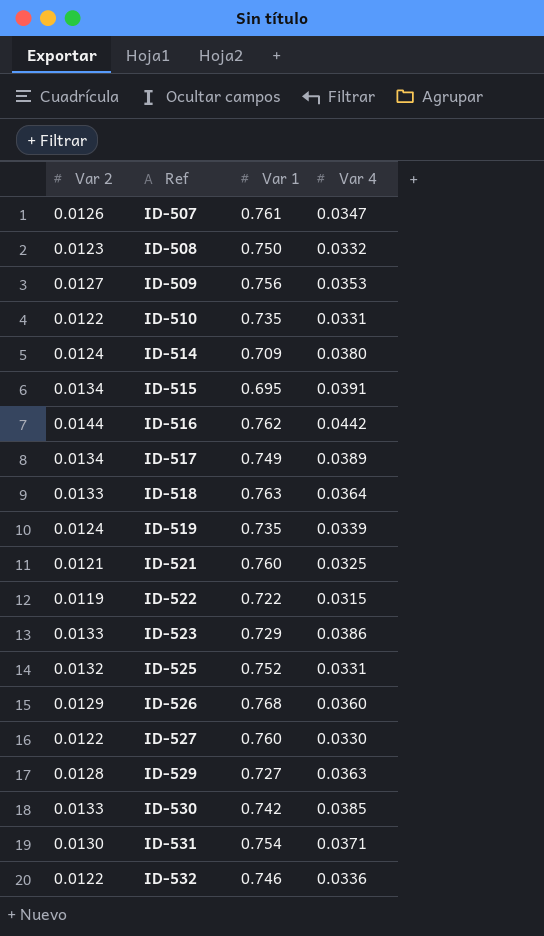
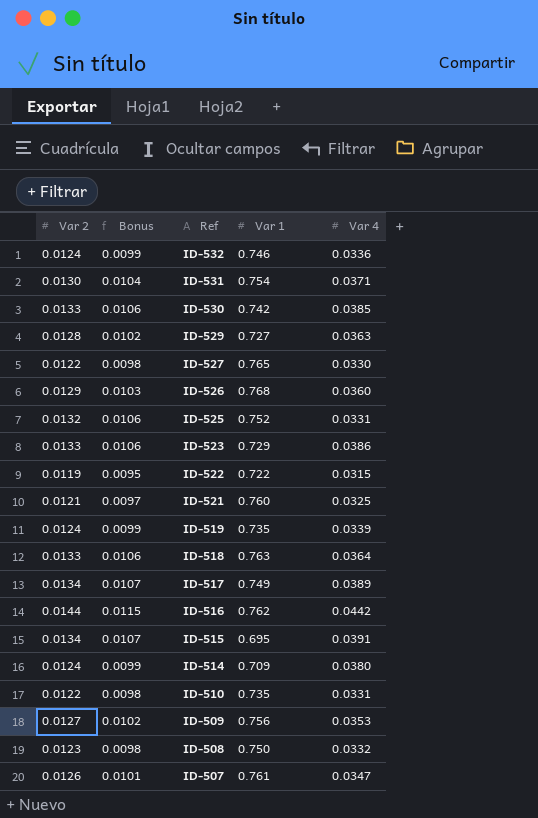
row order: Ref ascending -> Ref descending
column Bonus | formula: none -> [Var 2] * 0.8
ID-532 | Var 2: 0.0122 -> 0.0124
ID-527 | Var 1: 0.760 -> 0.765

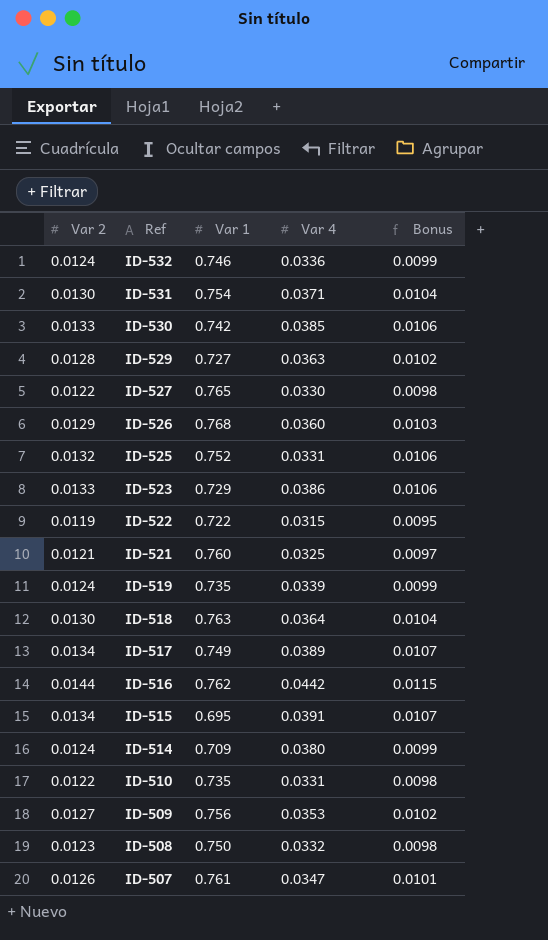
column Bonus | position: 2 -> 5
ID-518 | Var 2: 0.0133 -> 0.0130
ID-518 | Bonus: 0.0106 -> 0.0104

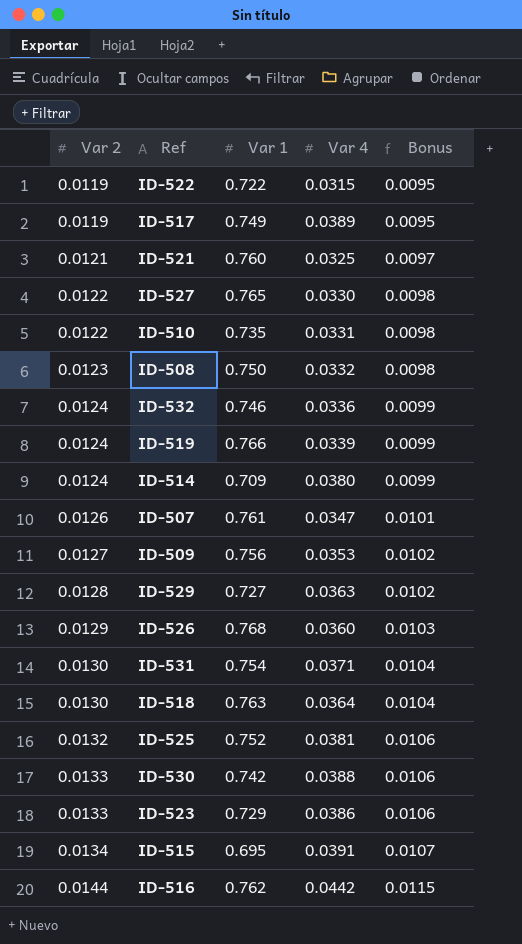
row order: Ref descending -> Var 2 ascending
ID-517 | Var 2: 0.0134 -> 0.0119
ID-517 | Bonus: 0.0107 -> 0.0095
ID-519 | Var 1: 0.735 -> 0.766
ID-525 | Var 4: 0.0331 -> 0.0381
ID-530 | Var 4: 0.0385 -> 0.0388

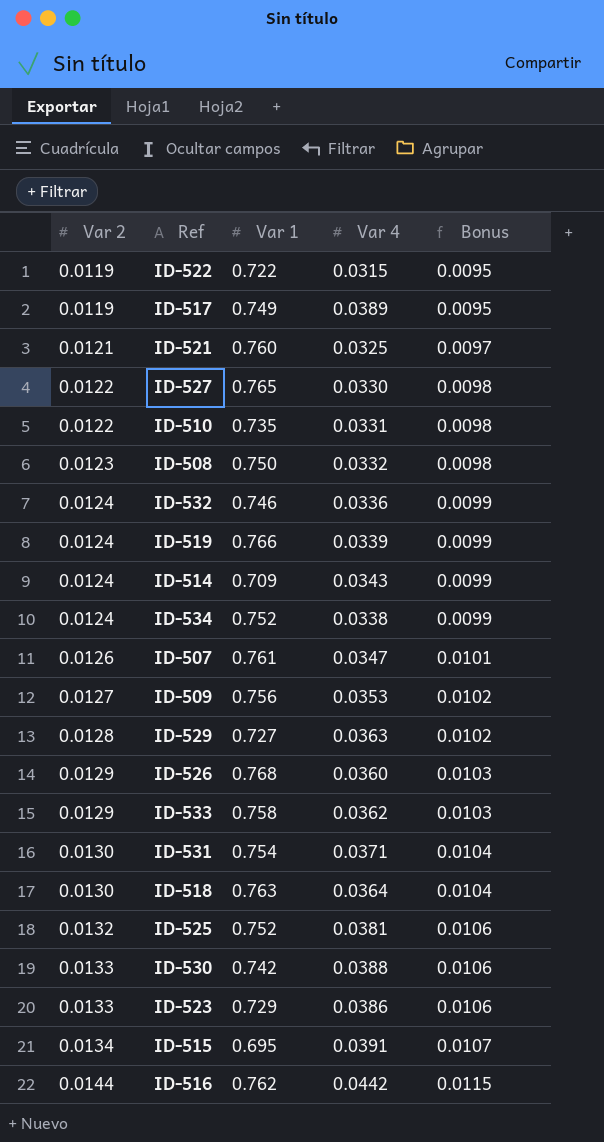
ID-514 | Var 4: 0.0380 -> 0.0343
row ID-534: none -> 0.0124 | 0.752 | 0.0338 | 0.0099
row ID-533: none -> 0.0129 | 0.758 | 0.0362 | 0.0103

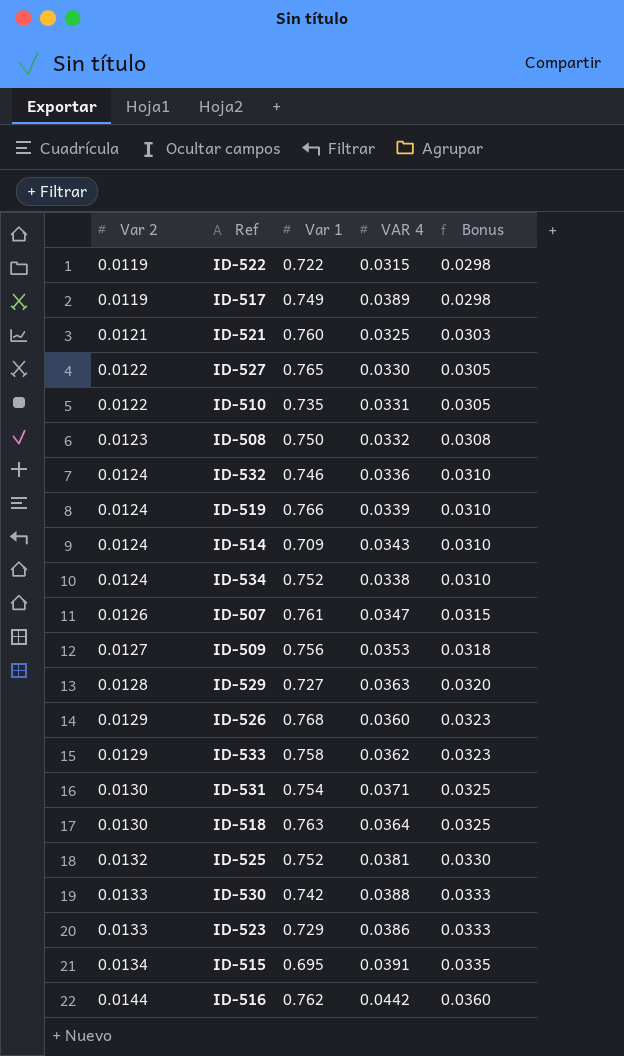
column name: Var 4 -> VAR 4
column Bonus | formula: [Var 2] * 0.8 -> [Var 2] * 2.5

